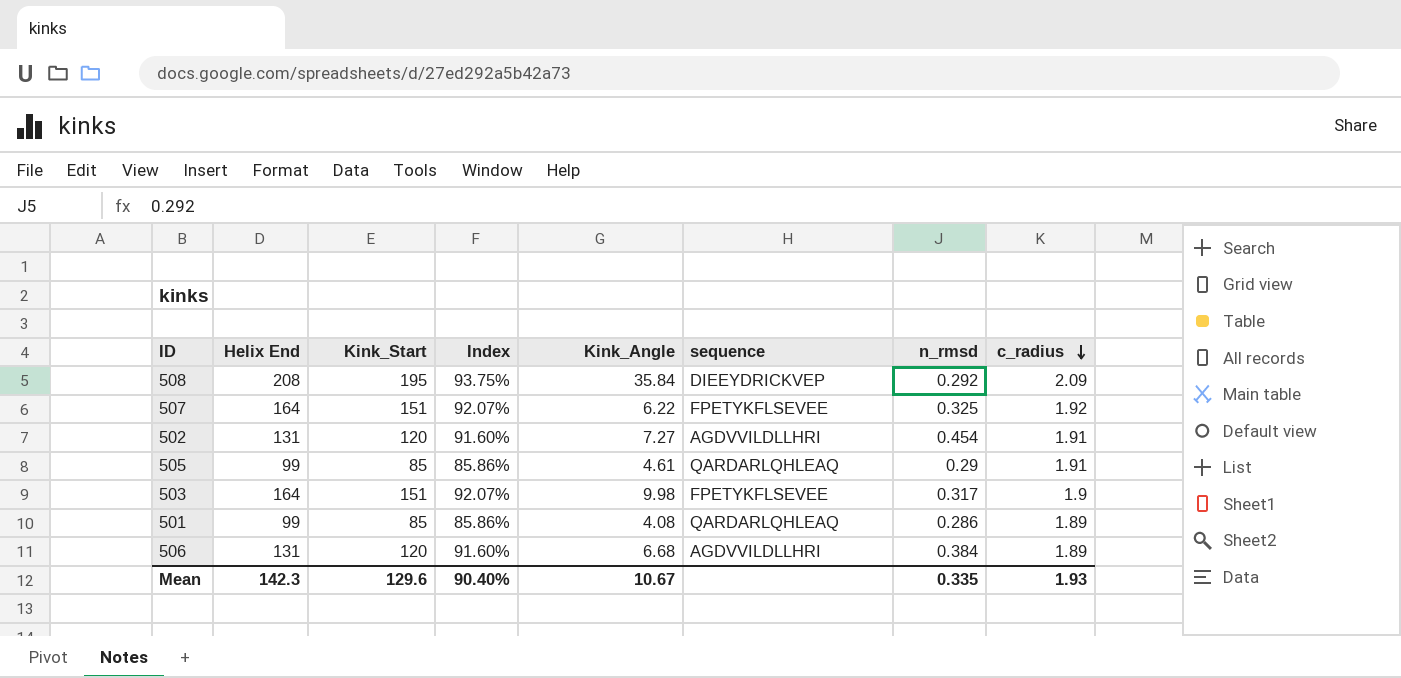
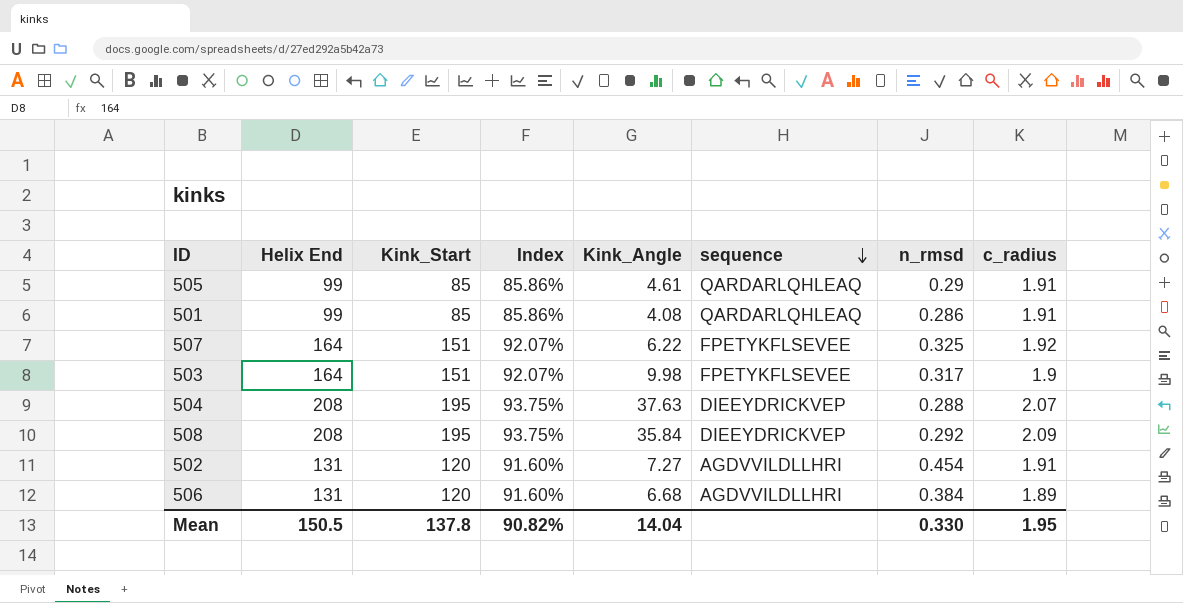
row order: c_radius descending -> sequence descending
501 | c_radius: 1.89 -> 1.91
row 504: none -> 208 | 195 | 93.75% | 37.63 | DIEEYDRICKVEP | 0.288 | 2.07
Mean | Helix End: 142.3 -> 150.5
Mean | Kink_Start: 129.6 -> 137.8
Mean | Index: 90.40% -> 90.82%
Mean | Kink_Angle: 10.67 -> 14.04
Mean | n_rmsd: 0.335 -> 0.330
Mean | c_radius: 1.93 -> 1.95

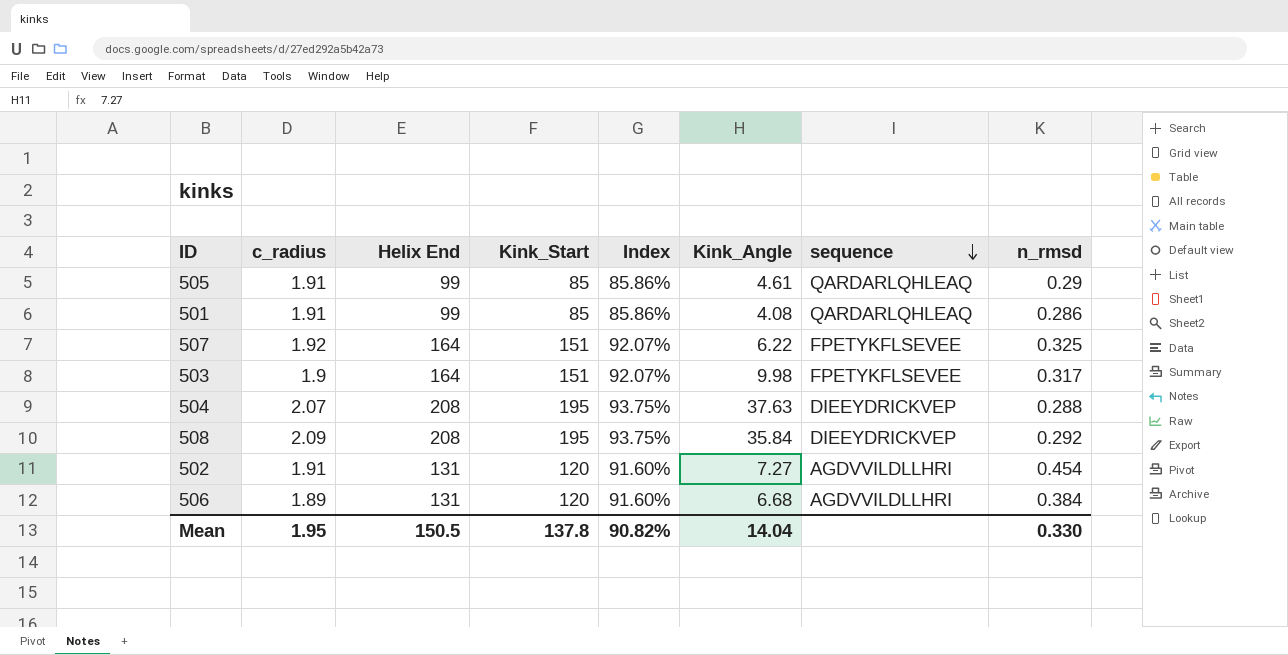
column c_radius | position: 8 -> 2

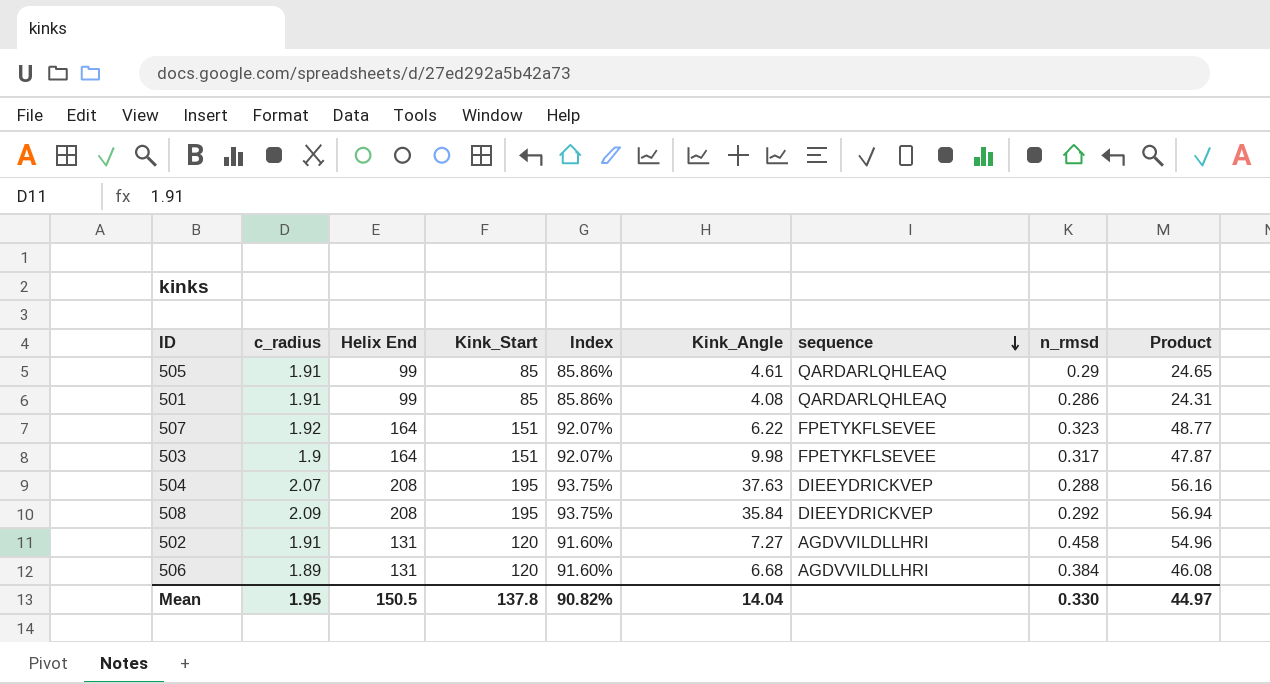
column Product | formula: none -> [Kink_Start] * [n_rmsd]
507 | n_rmsd: 0.325 -> 0.323
502 | n_rmsd: 0.454 -> 0.458

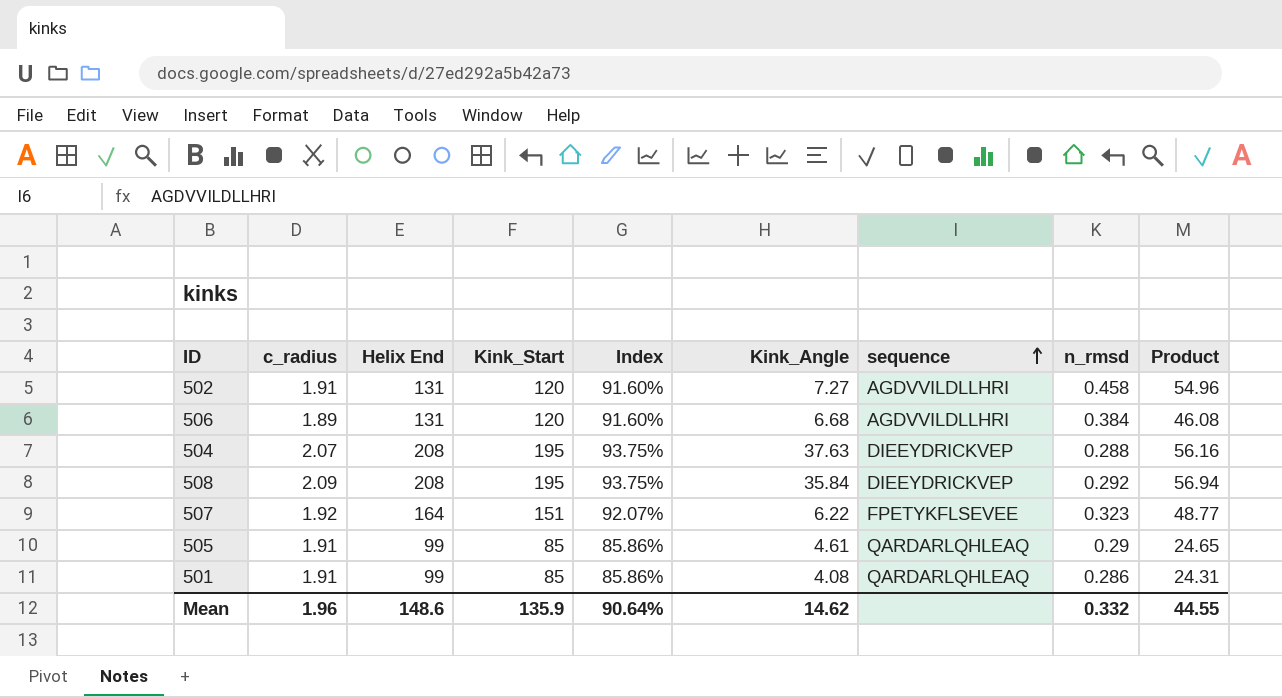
row order: sequence descending -> sequence ascending
row 503: 1.9 | 164 | 151 | 92.07% | 9.98 | FPETYKFLSEVEE | 0.317 | 47.87 -> none
Mean | c_radius: 1.95 -> 1.96
Mean | Helix End: 150.5 -> 148.6
Mean | Kink_Start: 137.8 -> 135.9
Mean | Index: 90.82% -> 90.64%
Mean | Kink_Angle: 14.04 -> 14.62
Mean | n_rmsd: 0.330 -> 0.332
Mean | Product: 44.97 -> 44.55

